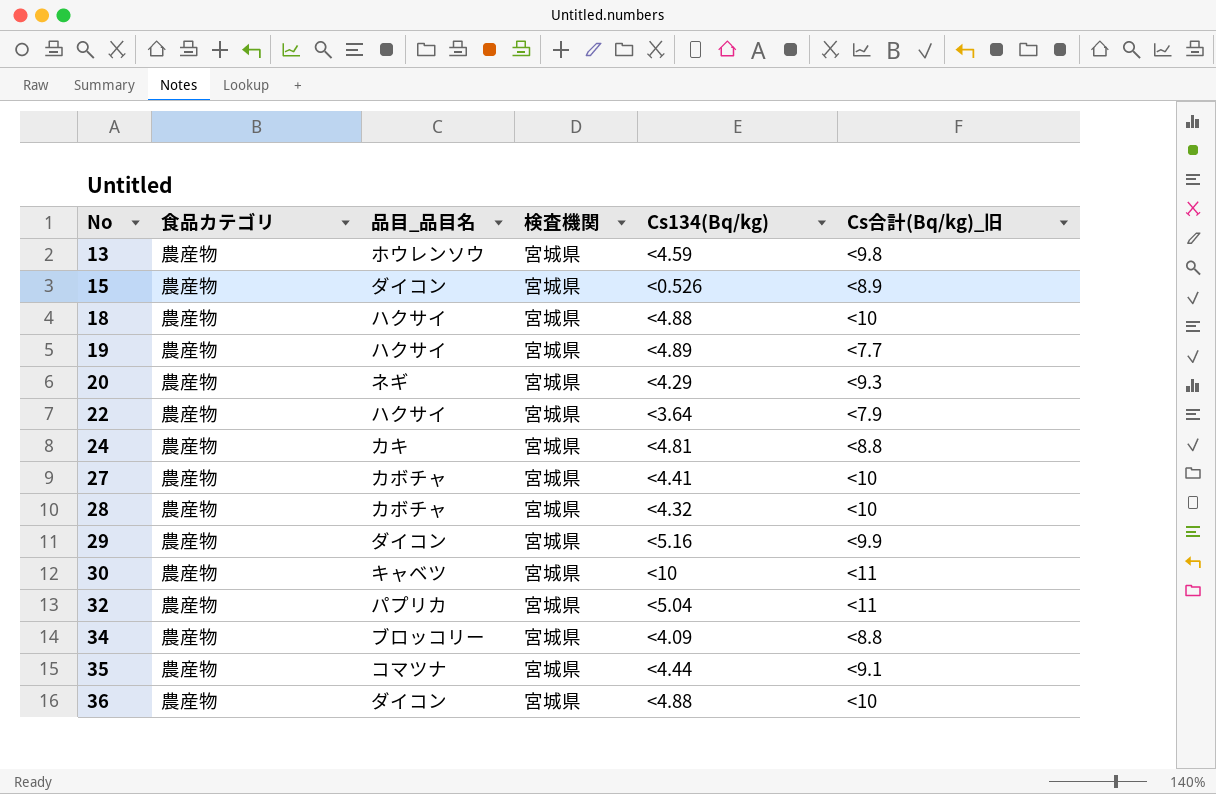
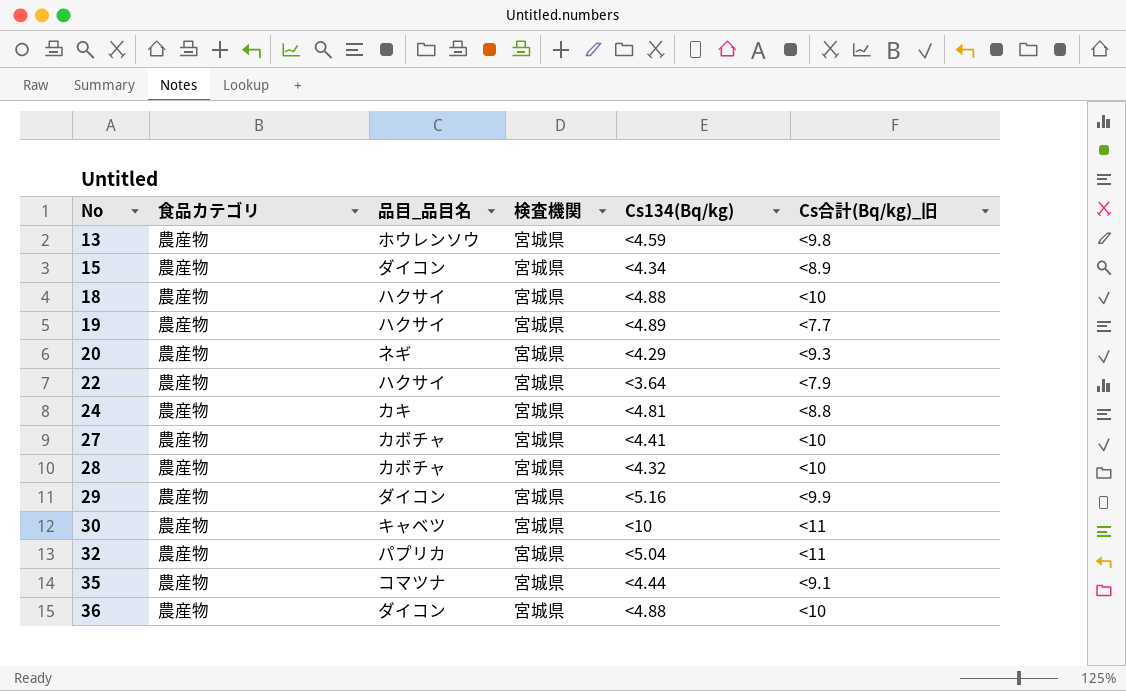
row 34: 農産物 | ブロッコリー | 宮城県 | <4.09 | <8.8 -> none
15 | Cs134(Bq/kg): <0.526 -> <4.34

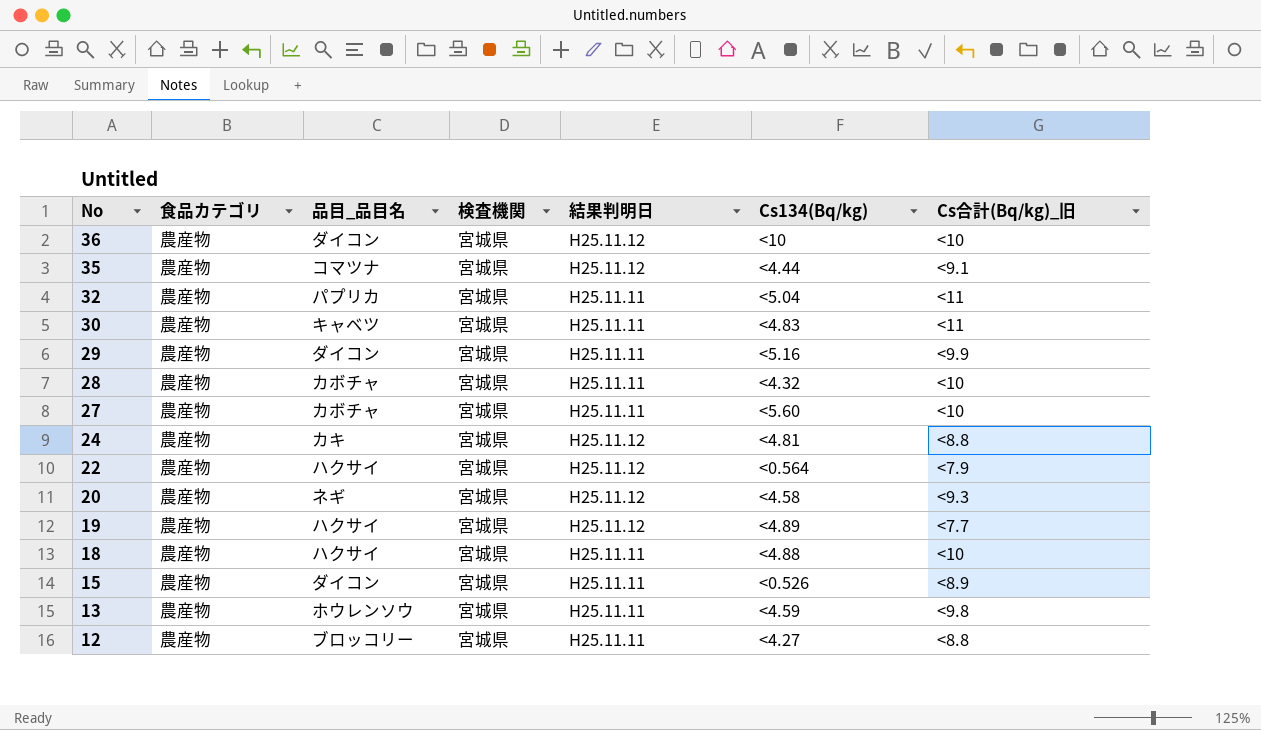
row order: No ascending -> No descending
column 結果判明日 | position: none -> 5
36 | Cs134(Bq/kg): <4.88 -> <10
30 | Cs134(Bq/kg): <10 -> <4.83
27 | Cs134(Bq/kg): <4.41 -> <5.60
22 | Cs134(Bq/kg): <3.64 -> <0.564
20 | Cs134(Bq/kg): <4.29 -> <4.58
15 | Cs134(Bq/kg): <4.34 -> <0.526
row 12: none -> 農産物 | ブロッコリー | 宮城県 | H25.11.11 | <4.27 | <8.8

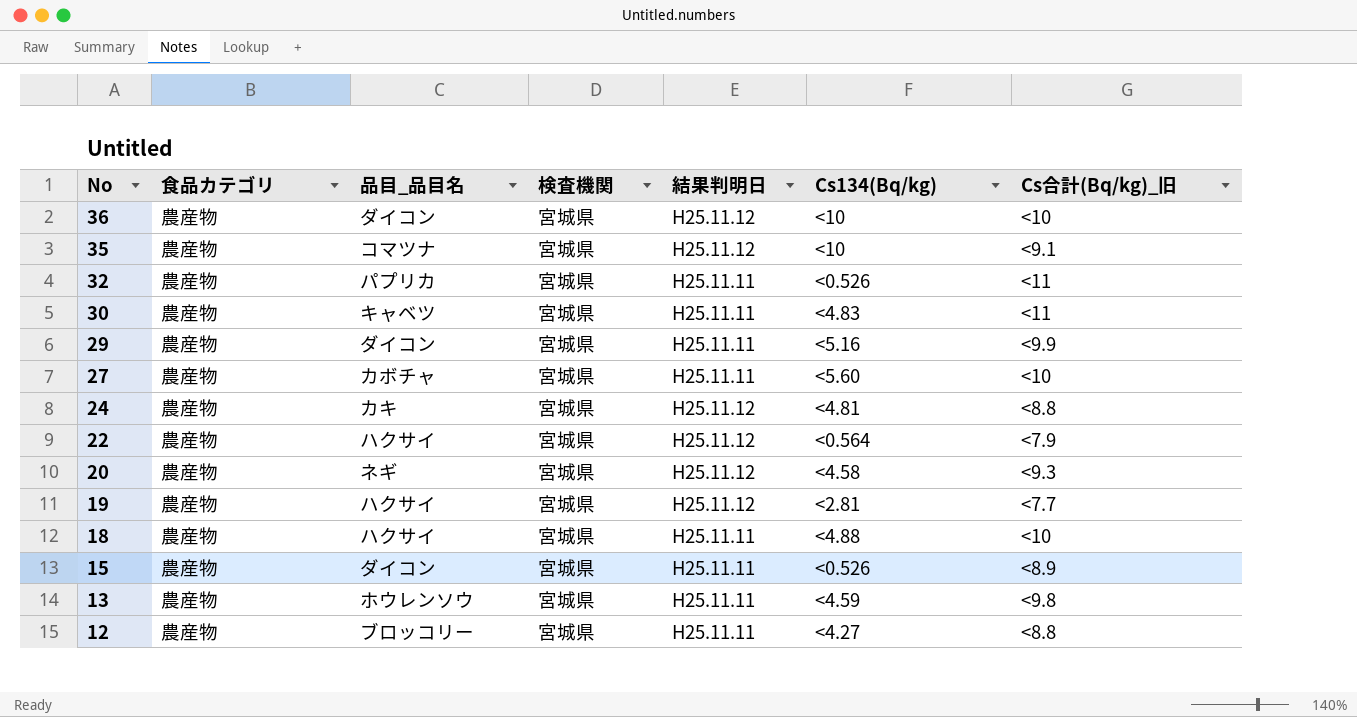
row 28: 農産物 | カボチャ | 宮城県 | H25.11.11 | <4.32 | <10 -> none
35 | Cs134(Bq/kg): <4.44 -> <10
32 | Cs134(Bq/kg): <5.04 -> <0.526
19 | Cs134(Bq/kg): <4.89 -> <2.81

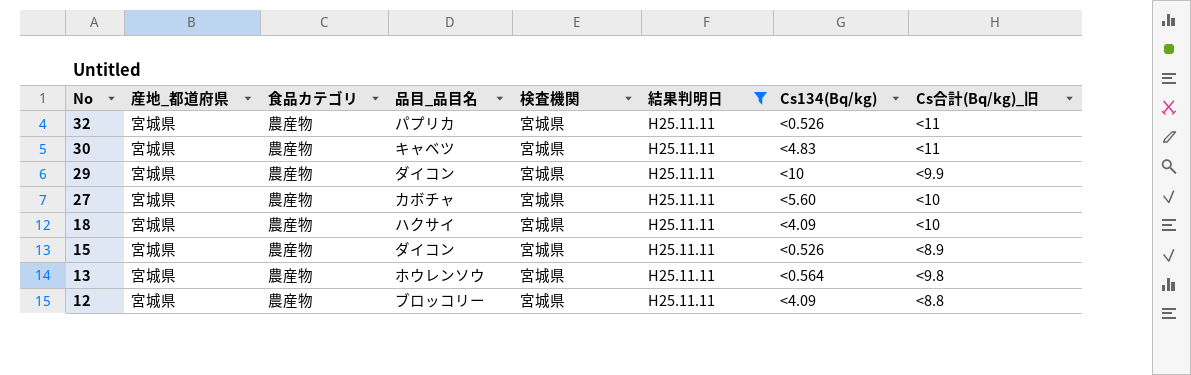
filter: none -> 結果判明日 = H25.11.11
column 産地_都道府県 | position: none -> 2
29 | Cs134(Bq/kg): <5.16 -> <10
18 | Cs134(Bq/kg): <4.88 -> <4.09
13 | Cs134(Bq/kg): <4.59 -> <0.564
12 | Cs134(Bq/kg): <4.27 -> <4.09

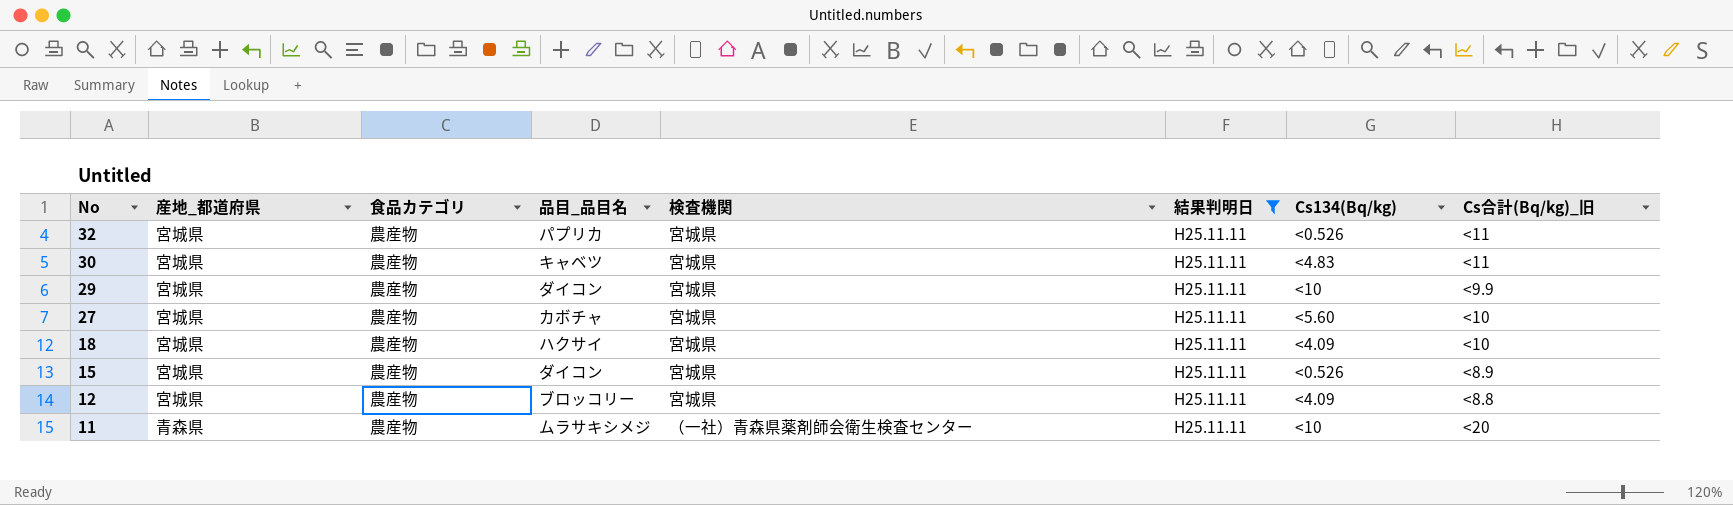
row 13: 宮城県 | 農産物 | ホウレンソウ | 宮城県 | H25.11.11 | <0.564 | <9.8 -> none
row 11: none -> 青森県 | 農産物 | ムラサキシメジ | （一社）青森県薬剤師会衛生検査センター | H25.11.11 | <10 | <20

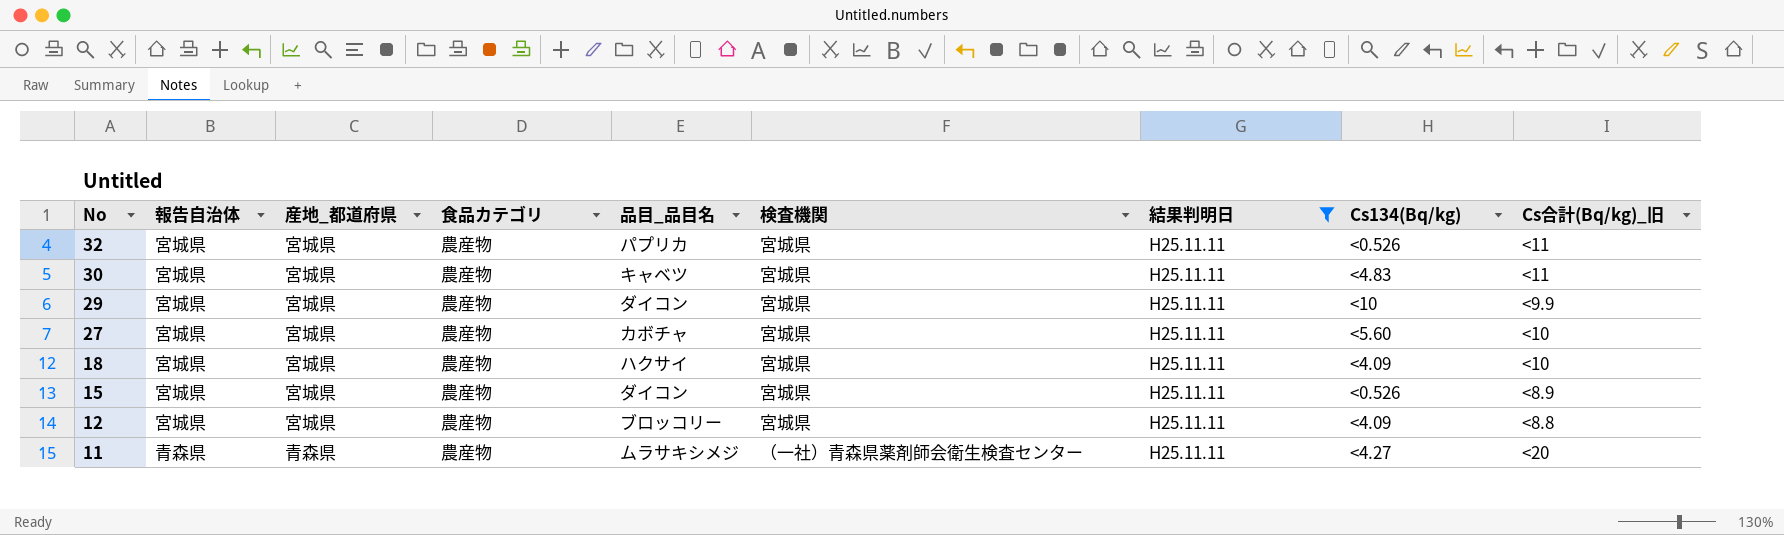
column 報告自治体 | position: none -> 2
11 | Cs134(Bq/kg): <10 -> <4.27

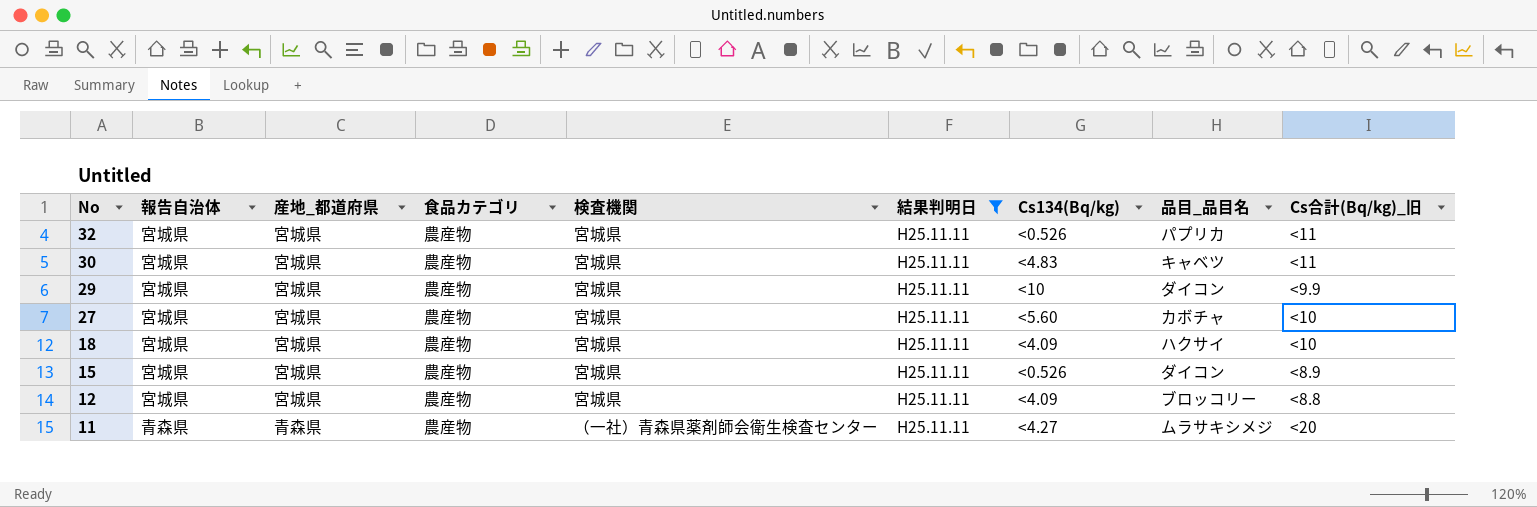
column 品目_品目名 | position: 5 -> 8

